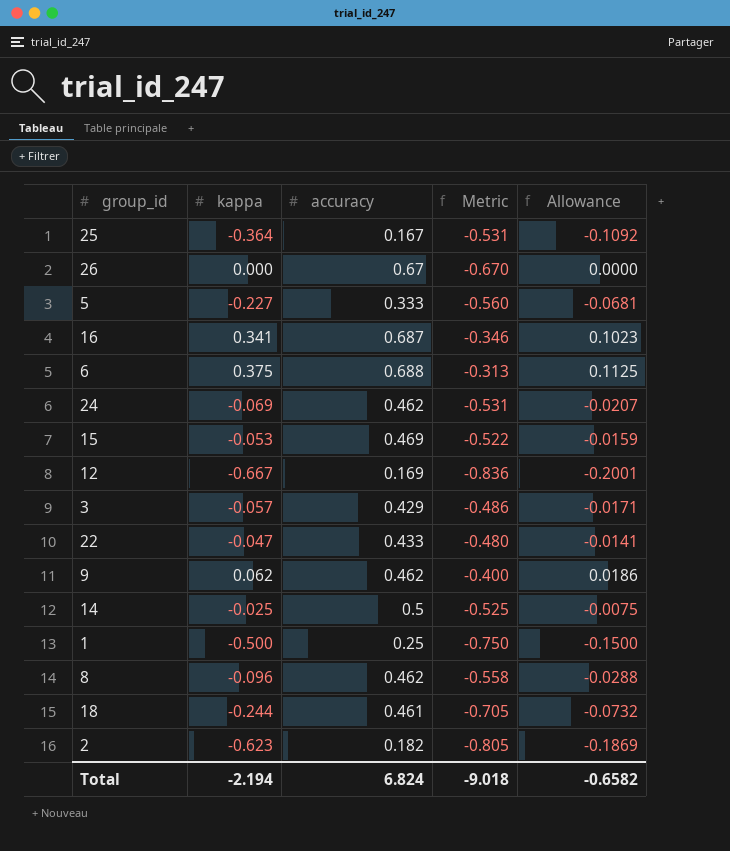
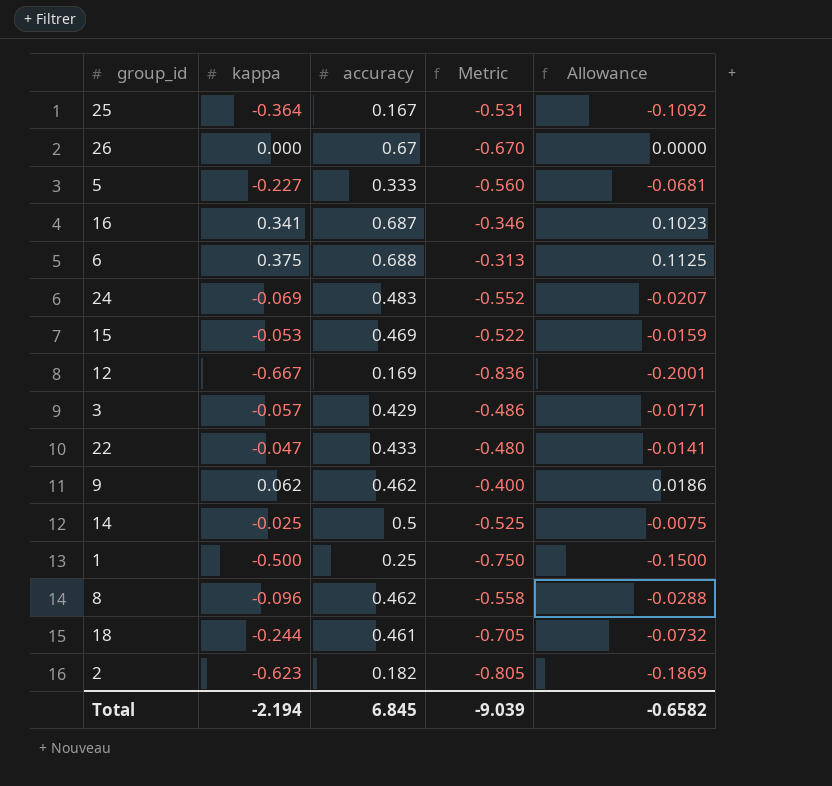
24 | accuracy: 0.462 -> 0.483
24 | Metric: -0.531 -> -0.552
Total | accuracy: 6.824 -> 6.845
Total | Metric: -9.018 -> -9.039

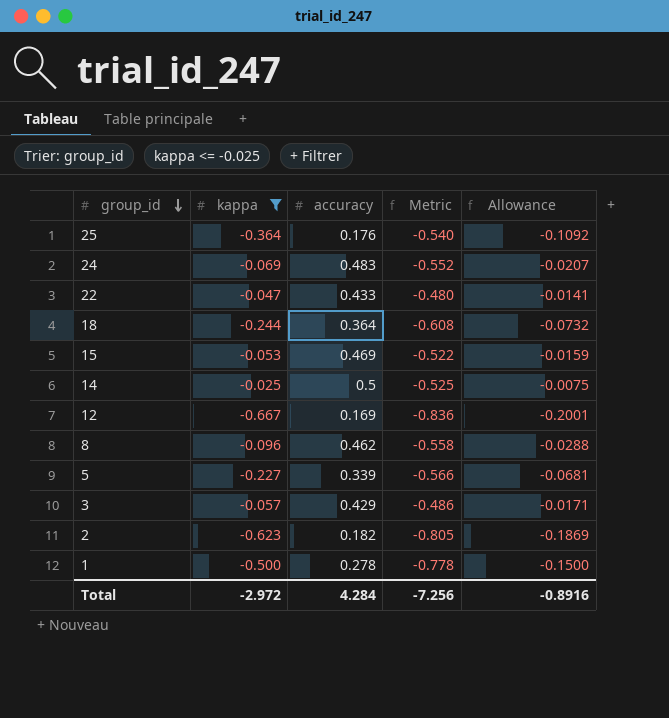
filter: none -> kappa <= -0.025
row order: none -> group_id descending
25 | accuracy: 0.167 -> 0.176
25 | Metric: -0.531 -> -0.540
18 | accuracy: 0.461 -> 0.364
18 | Metric: -0.705 -> -0.608
5 | accuracy: 0.333 -> 0.339
5 | Metric: -0.560 -> -0.566
1 | accuracy: 0.25 -> 0.278
1 | Metric: -0.750 -> -0.778
Total | kappa: -2.194 -> -2.972
Total | accuracy: 6.845 -> 4.284
Total | Metric: -9.039 -> -7.256
Total | Allowance: -0.6582 -> -0.8916

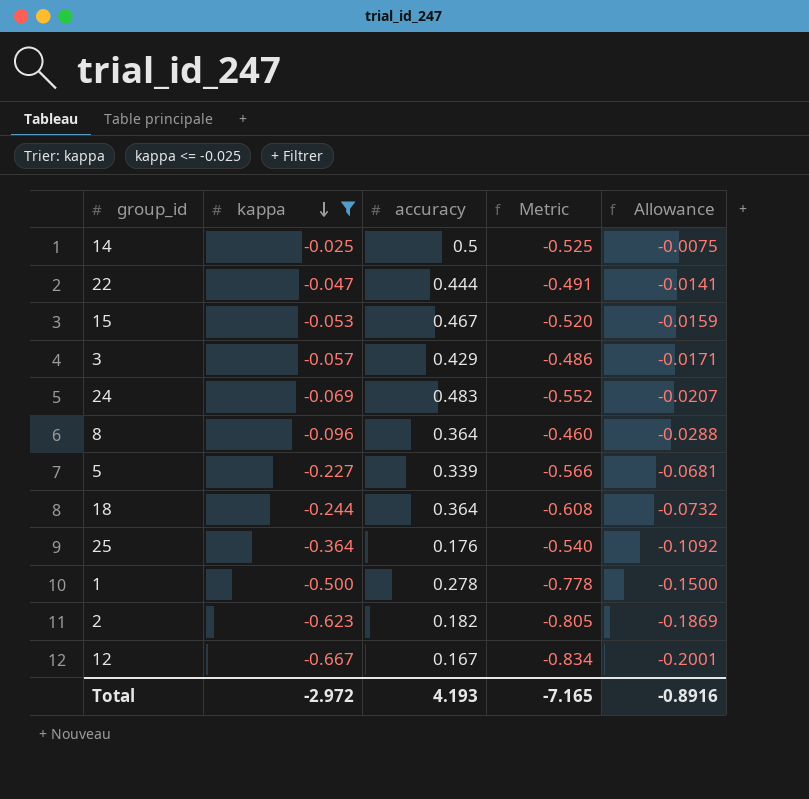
row order: group_id descending -> kappa descending
22 | accuracy: 0.433 -> 0.444
22 | Metric: -0.480 -> -0.491
15 | accuracy: 0.469 -> 0.467
15 | Metric: -0.522 -> -0.520
8 | accuracy: 0.462 -> 0.364
8 | Metric: -0.558 -> -0.460
12 | accuracy: 0.169 -> 0.167
12 | Metric: -0.836 -> -0.834
Total | accuracy: 4.284 -> 4.193
Total | Metric: -7.256 -> -7.165

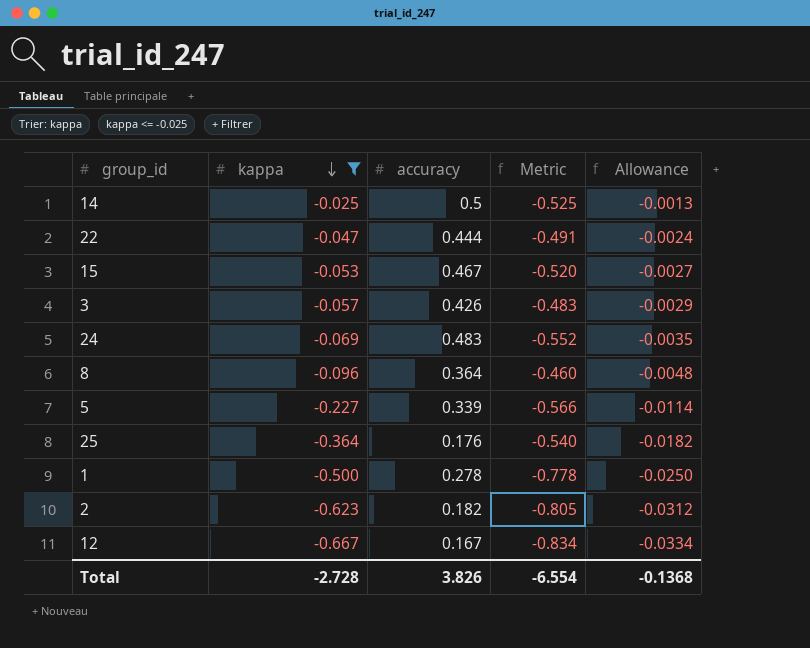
column Allowance | formula: [kappa] * 0.3 -> [kappa] * 0.05
row 18: -0.244 | 0.364 | -0.608 | -0.0732 -> none
3 | accuracy: 0.429 -> 0.426
3 | Metric: -0.486 -> -0.483
Total | kappa: -2.972 -> -2.728
Total | accuracy: 4.193 -> 3.826
Total | Metric: -7.165 -> -6.554
Total | Allowance: -0.8916 -> -0.1368

